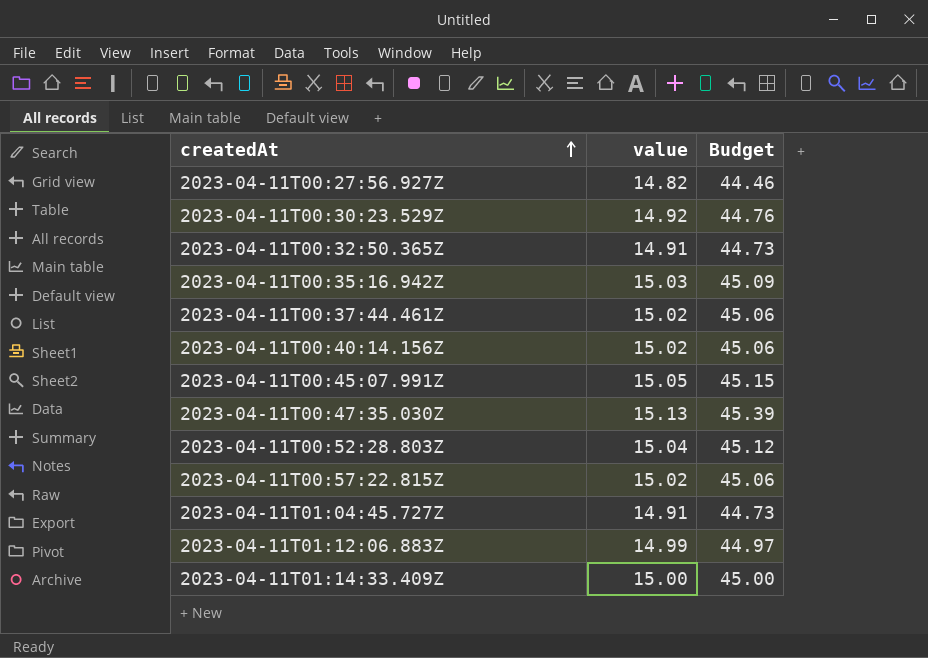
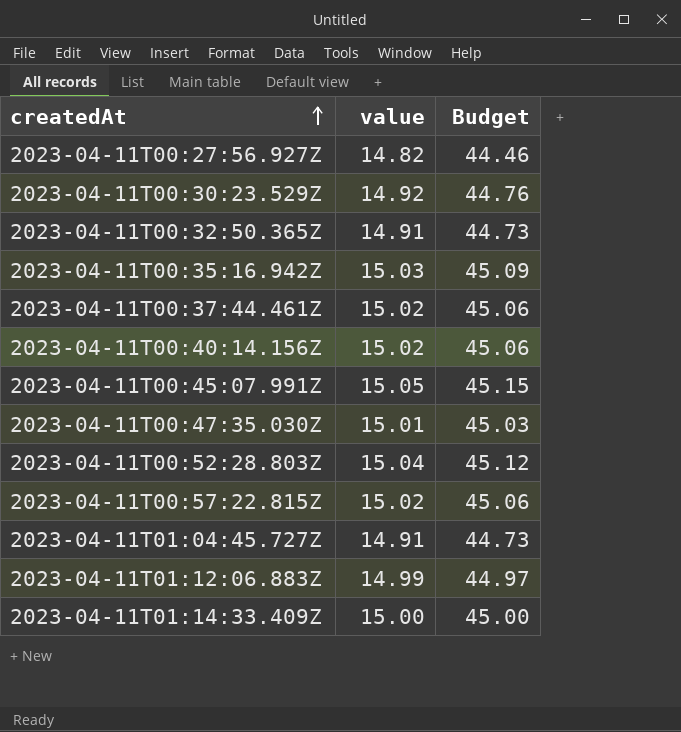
2023-04-11T00:47:35.030Z | value: 15.13 -> 15.01
2023-04-11T00:47:35.030Z | Budget: 45.39 -> 45.03

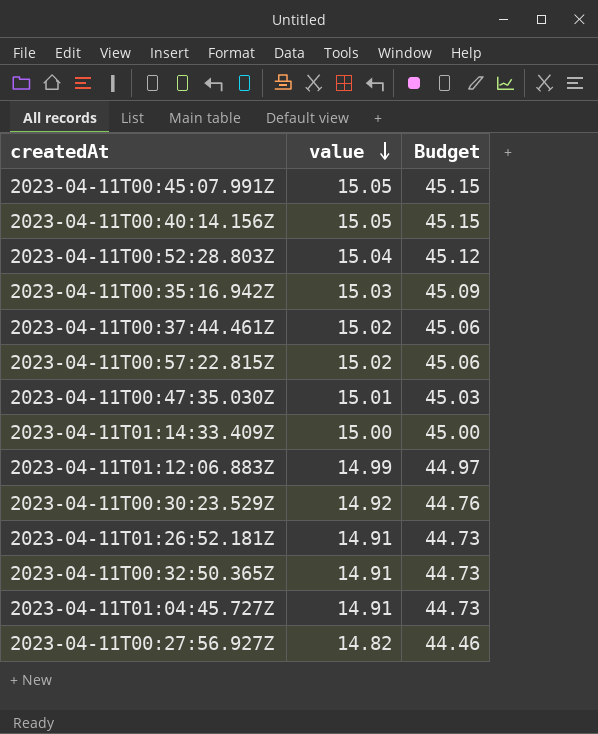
row order: createdAt ascending -> value descending
2023-04-11T00:40:14.156Z | value: 15.02 -> 15.05
2023-04-11T00:40:14.156Z | Budget: 45.06 -> 45.15
row 2023-04-11T01:26:52.181Z: none -> 14.91 | 44.73

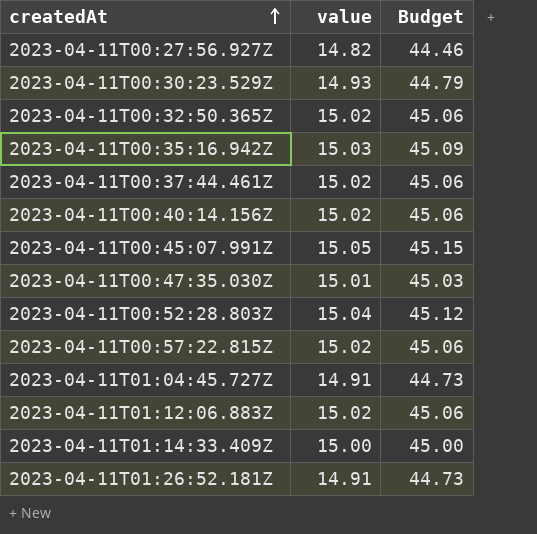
row order: value descending -> createdAt ascending
2023-04-11T00:30:23.529Z | value: 14.92 -> 14.93
2023-04-11T00:30:23.529Z | Budget: 44.76 -> 44.79
2023-04-11T00:32:50.365Z | value: 14.91 -> 15.02
2023-04-11T00:32:50.365Z | Budget: 44.73 -> 45.06
2023-04-11T00:40:14.156Z | value: 15.05 -> 15.02
2023-04-11T00:40:14.156Z | Budget: 45.15 -> 45.06
2023-04-11T01:12:06.883Z | value: 14.99 -> 15.02
2023-04-11T01:12:06.883Z | Budget: 44.97 -> 45.06

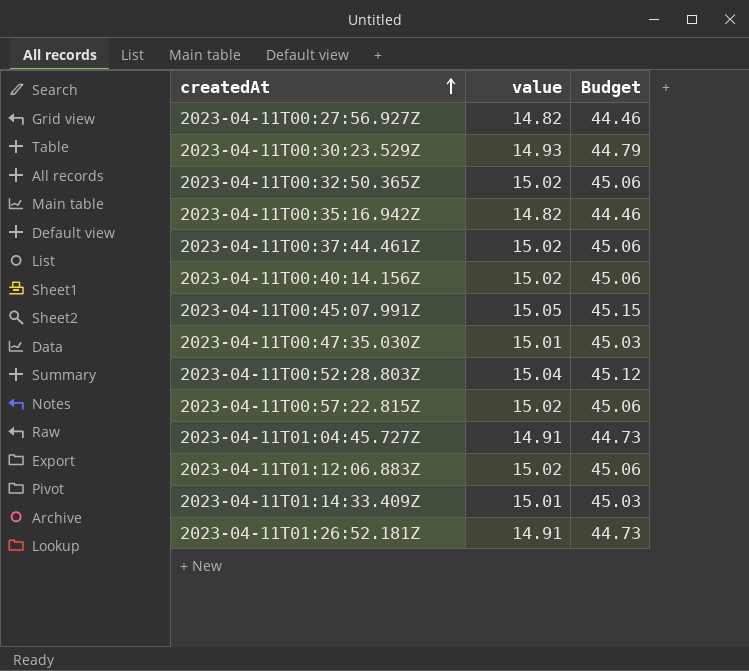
2023-04-11T00:35:16.942Z | value: 15.03 -> 14.82
2023-04-11T00:35:16.942Z | Budget: 45.09 -> 44.46
2023-04-11T01:14:33.409Z | value: 15.00 -> 15.01
2023-04-11T01:14:33.409Z | Budget: 45.00 -> 45.03

